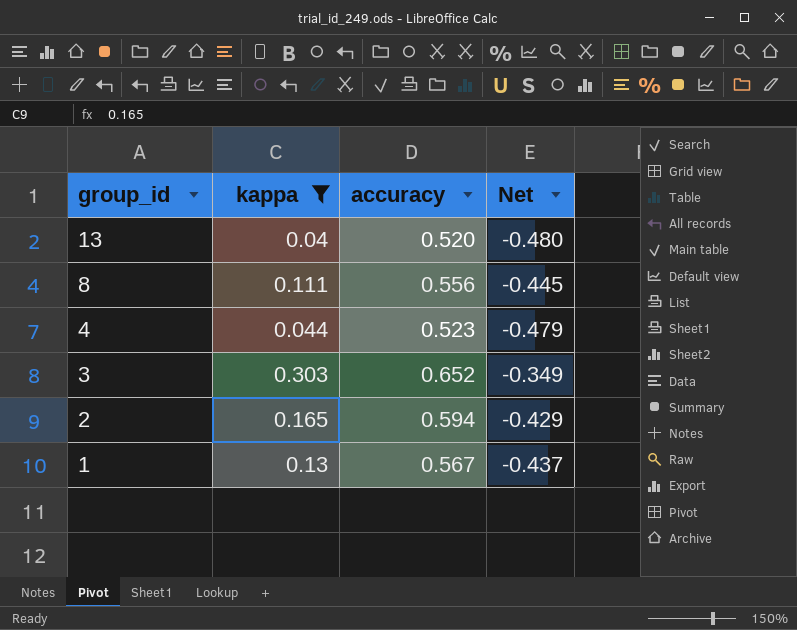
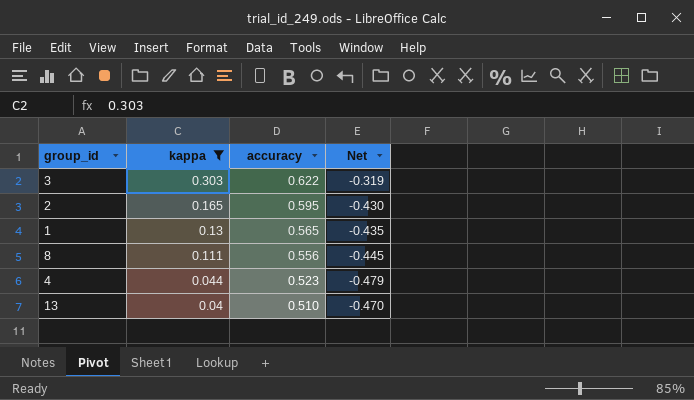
row order: group_id descending -> kappa descending
3 | accuracy: 0.652 -> 0.622
3 | Net: -0.349 -> -0.319
2 | accuracy: 0.594 -> 0.595
2 | Net: -0.429 -> -0.430
1 | accuracy: 0.567 -> 0.565
1 | Net: -0.437 -> -0.435
13 | accuracy: 0.520 -> 0.510
13 | Net: -0.480 -> -0.470

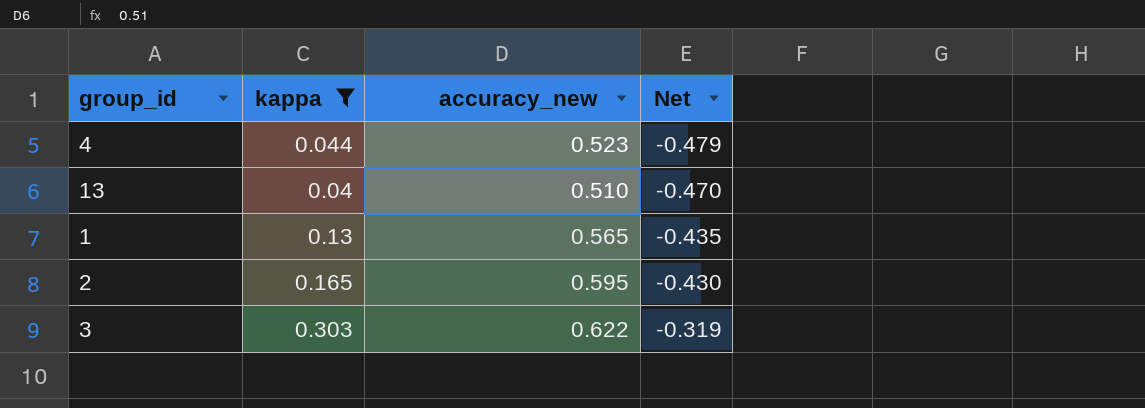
row order: kappa descending -> Net ascending
column name: accuracy -> accuracy_new
row 8: 0.111 | 0.556 | -0.445 -> none

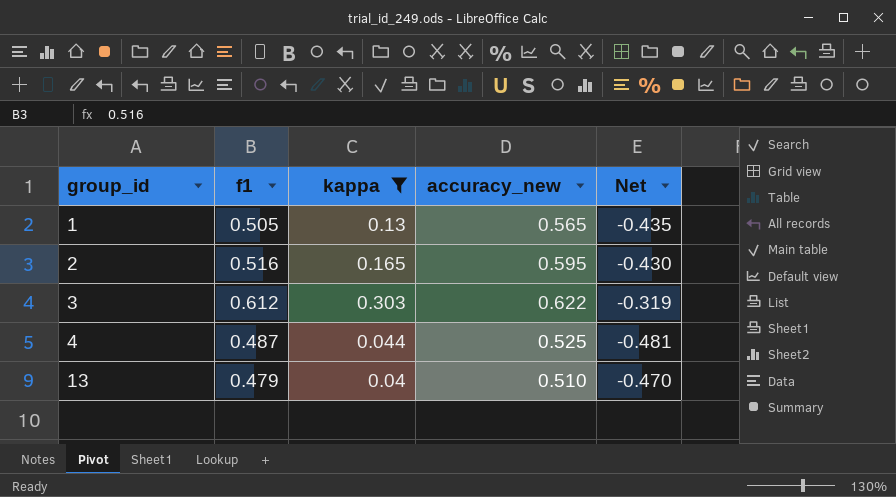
row order: Net ascending -> group_id ascending
column f1 | position: none -> 2
4 | accuracy_new: 0.523 -> 0.525
4 | Net: -0.479 -> -0.481

